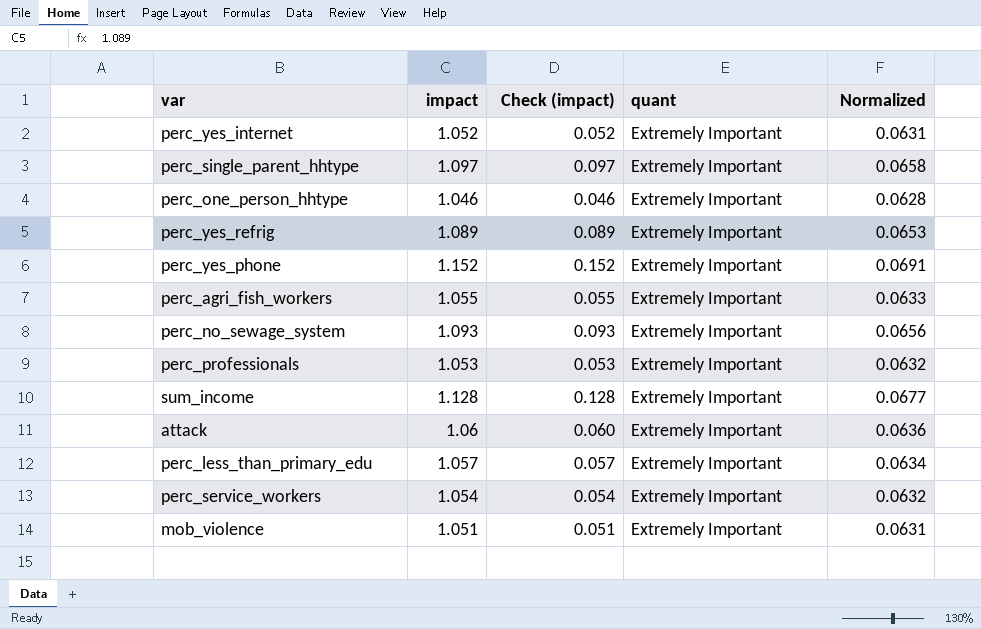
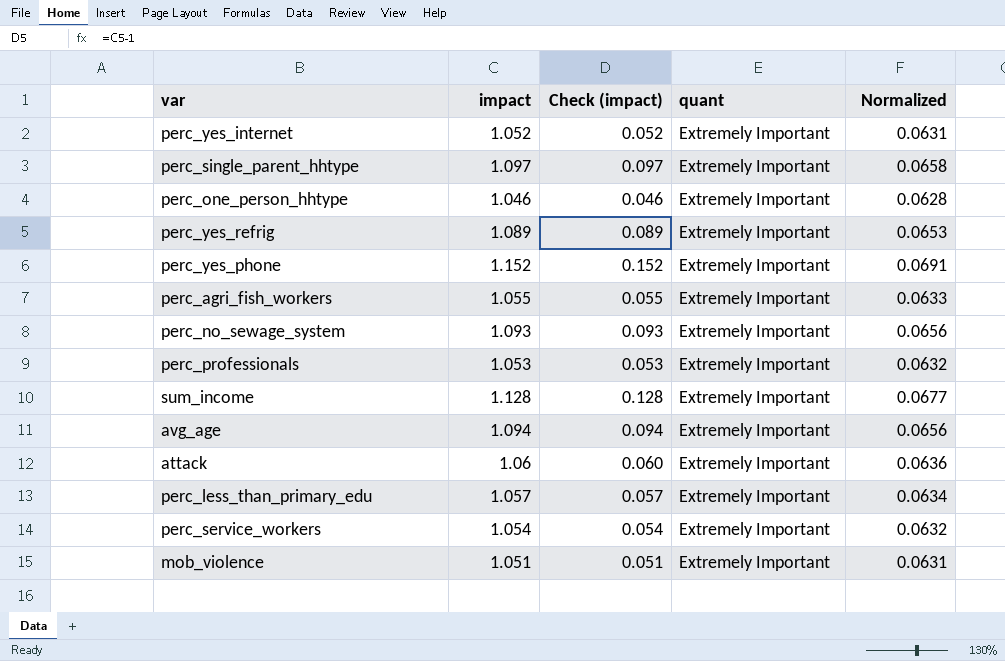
row avg_age: none -> 1.094 | 0.094 | Extremely Important | 0.0656

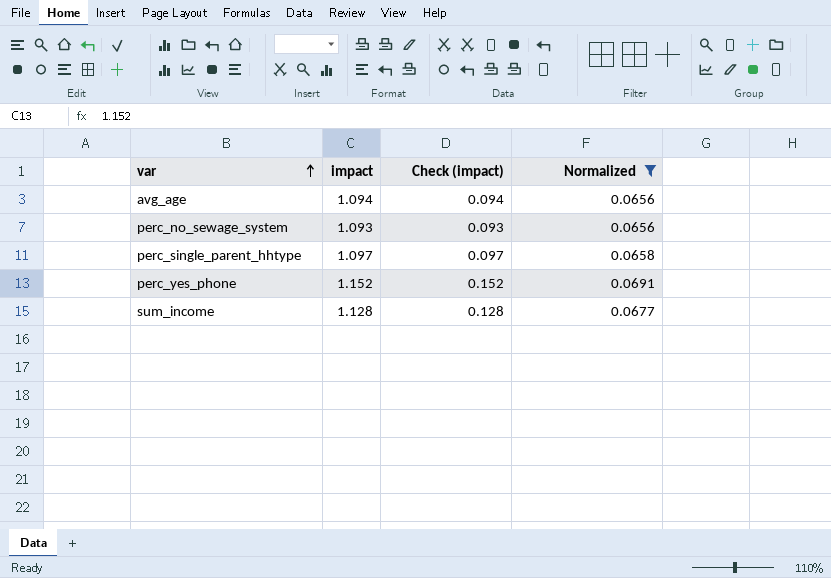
filter: none -> Normalized >= 0.0656
row order: none -> var ascending
column quant | position: 4 -> none

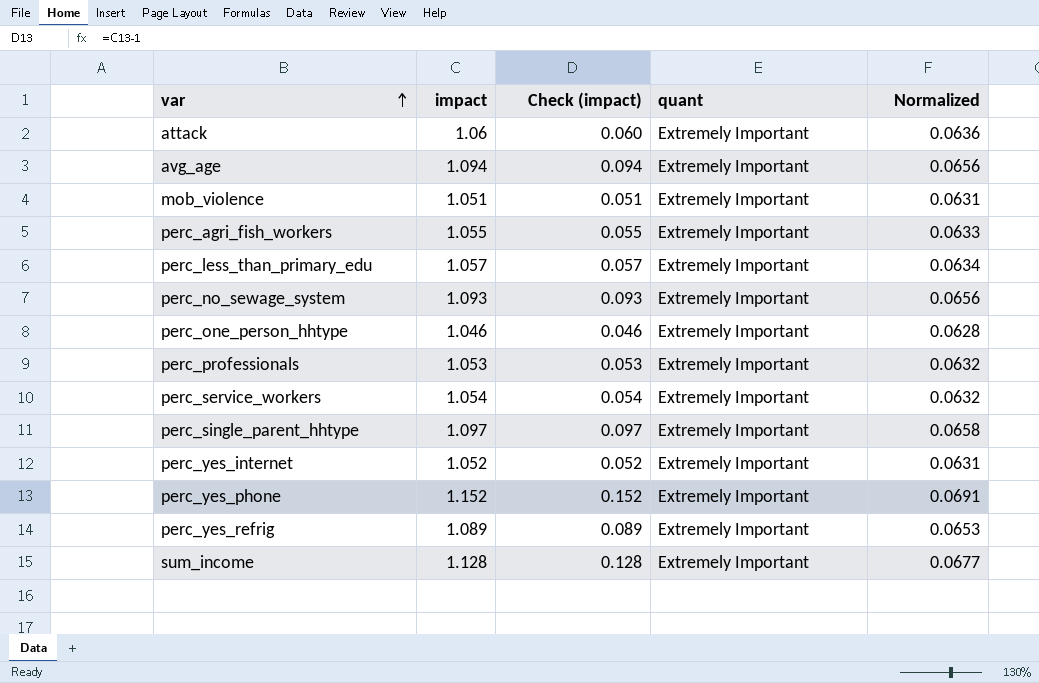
filter: Normalized >= 0.0656 -> none
column quant | position: none -> 4

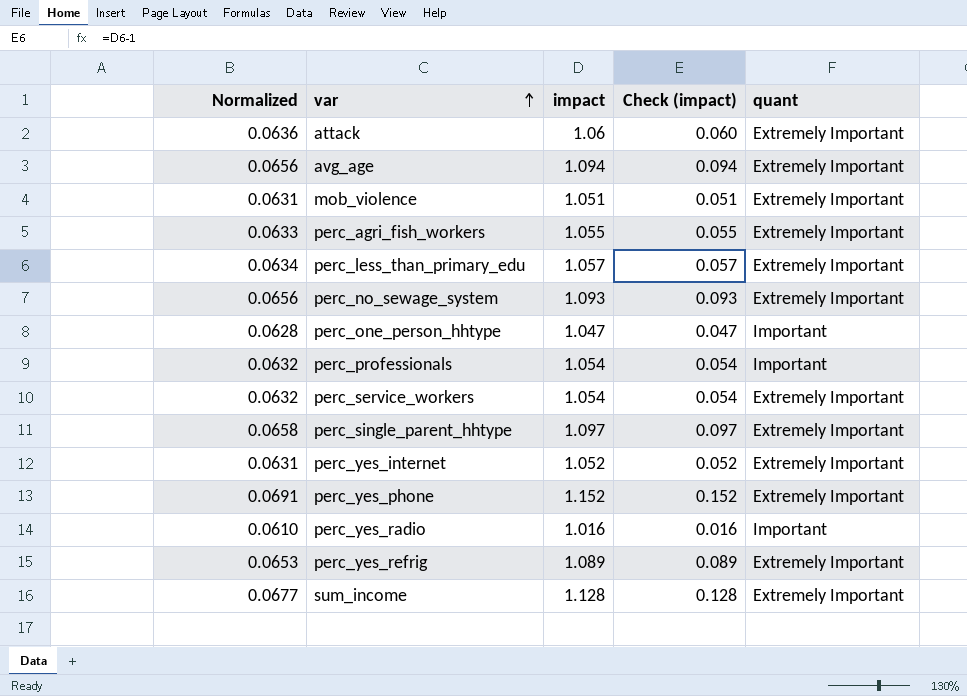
column Normalized | position: 5 -> 1
perc_one_person_hhtype | impact: 1.046 -> 1.047
perc_one_person_hhtype | Check (impact): 0.046 -> 0.047
perc_one_person_hhtype | quant: Extremely Important -> Important
perc_professionals | impact: 1.053 -> 1.054
perc_professionals | Check (impact): 0.053 -> 0.054
perc_professionals | quant: Extremely Important -> Important
row perc_yes_radio: none -> 0.0610 | 1.016 | 0.016 | Important

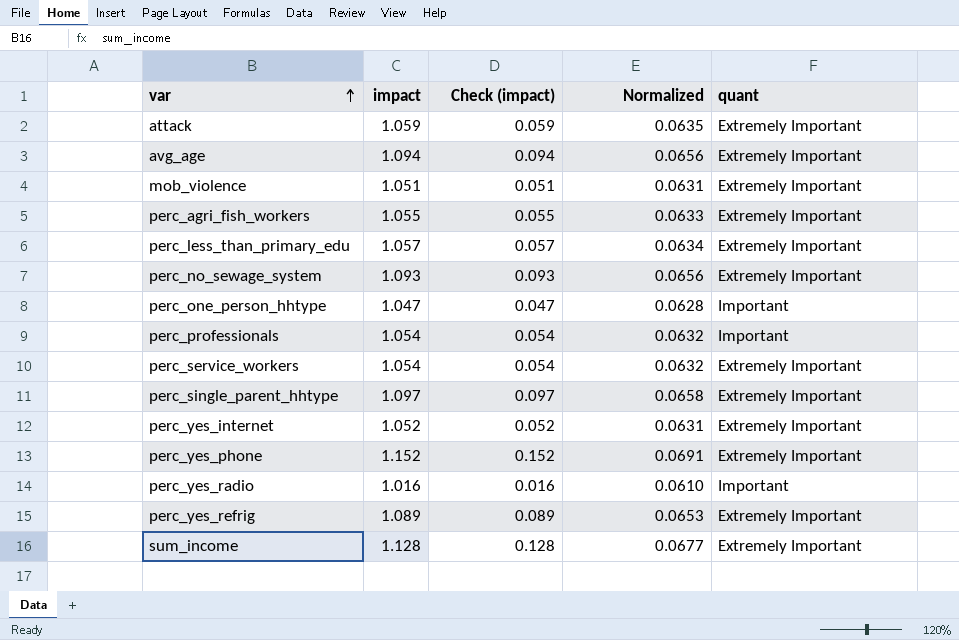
column Normalized | position: 1 -> 4
attack | impact: 1.06 -> 1.059
attack | Check (impact): 0.060 -> 0.059
attack | Normalized: 0.0636 -> 0.0635

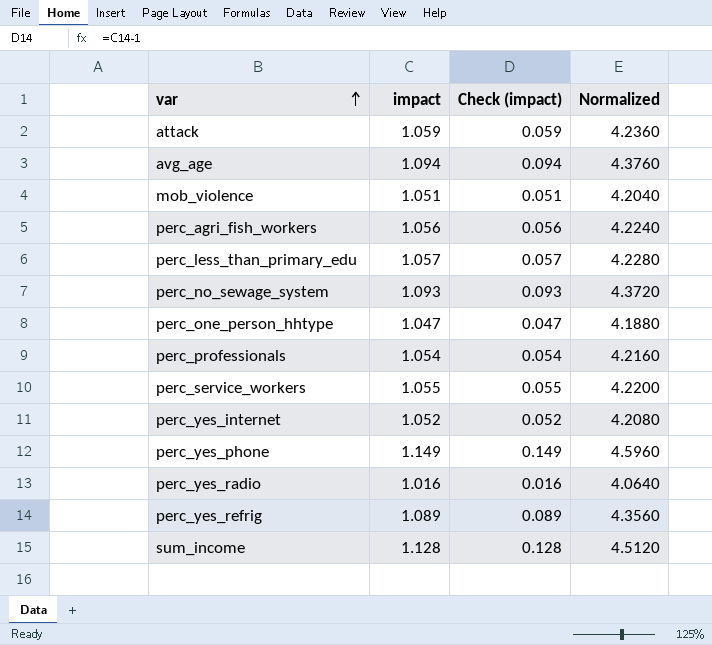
column quant | position: 5 -> none
column Normalized | formula: [impact] * 0.06 -> [impact] * 4
row perc_single_parent_hhtype: 1.097 | 0.097 | 0.0658 | Extremely Important -> none
perc_agri_fish_workers | impact: 1.055 -> 1.056
perc_agri_fish_workers | Check (impact): 0.055 -> 0.056
perc_service_workers | impact: 1.054 -> 1.055
perc_service_workers | Check (impact): 0.054 -> 0.055
perc_yes_phone | impact: 1.152 -> 1.149
perc_yes_phone | Check (impact): 0.152 -> 0.149

